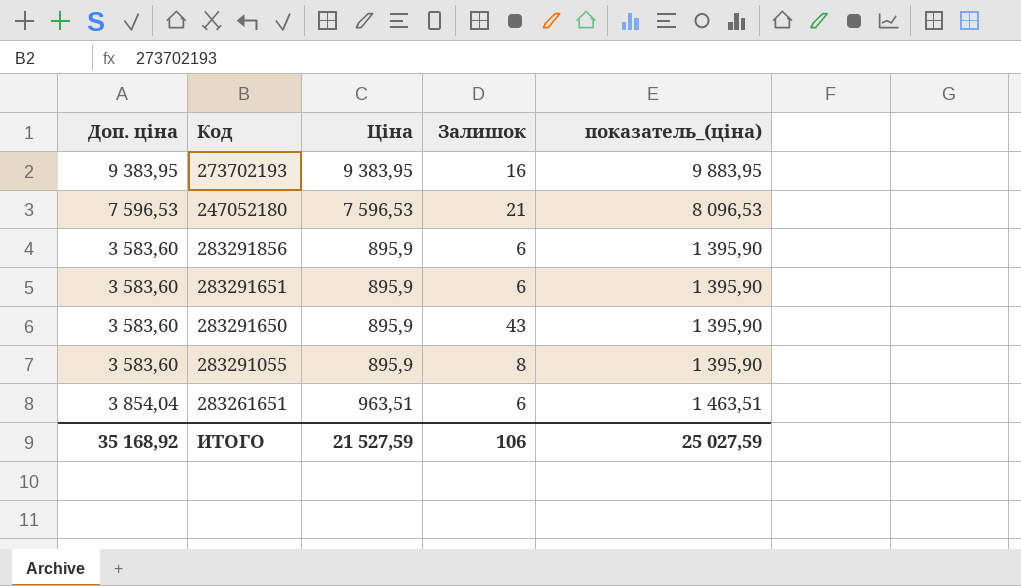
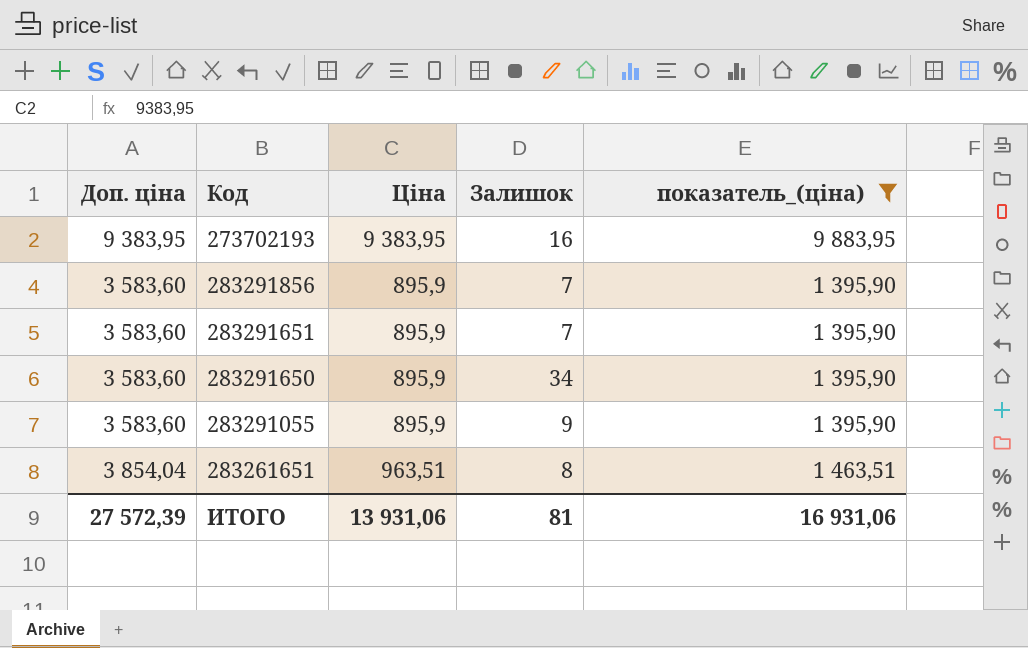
filter: none -> показатель_(ціна) != 8 096,53
283291856 | Залишок: 6 -> 7
283291651 | Залишок: 6 -> 7
283291650 | Залишок: 43 -> 34
283291055 | Залишок: 8 -> 9
283261651 | Залишок: 6 -> 8
ИТОГО | Доп. ціна: 35 168,92 -> 27 572,39
ИТОГО | Ціна: 21 527,59 -> 13 931,06
ИТОГО | Залишок: 106 -> 81
ИТОГО | показатель_(ціна): 25 027,59 -> 16 931,06

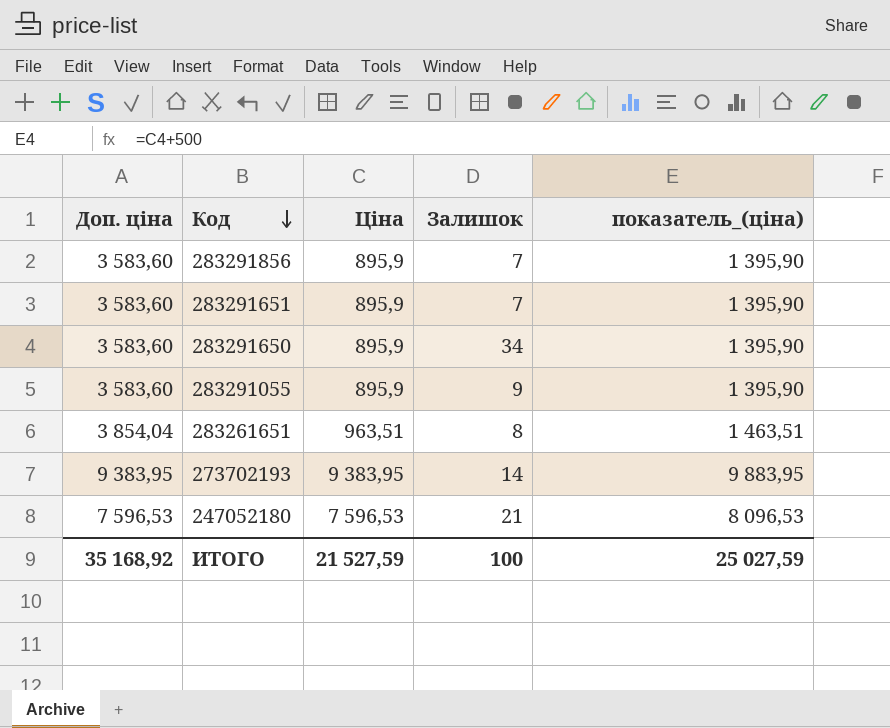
filter: показатель_(ціна) != 8 096,53 -> none
row order: none -> Код descending
273702193 | Залишок: 16 -> 14
ИТОГО | Доп. ціна: 27 572,39 -> 35 168,92
ИТОГО | Ціна: 13 931,06 -> 21 527,59
ИТОГО | Залишок: 81 -> 100
ИТОГО | показатель_(ціна): 16 931,06 -> 25 027,59

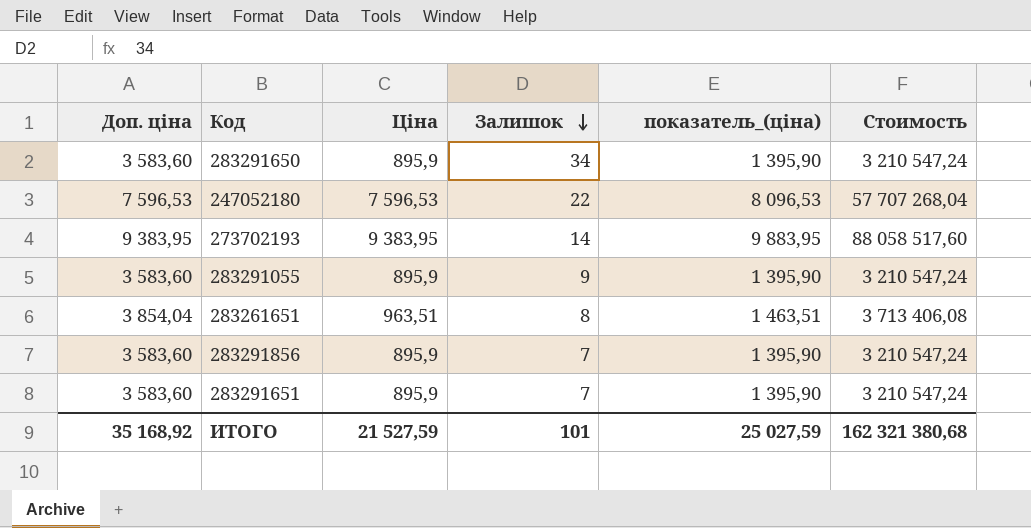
row order: Код descending -> Залишок descending
column Стоимость | formula: none -> [Доп. ціна] * [Ціна]
247052180 | Залишок: 21 -> 22
ИТОГО | Залишок: 100 -> 101

